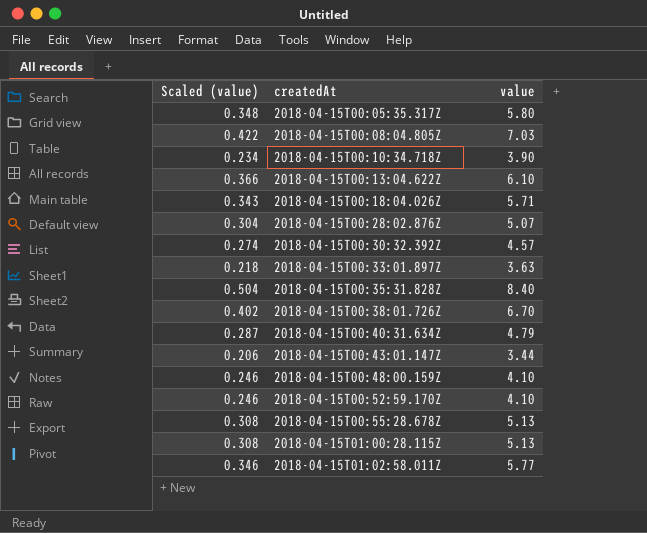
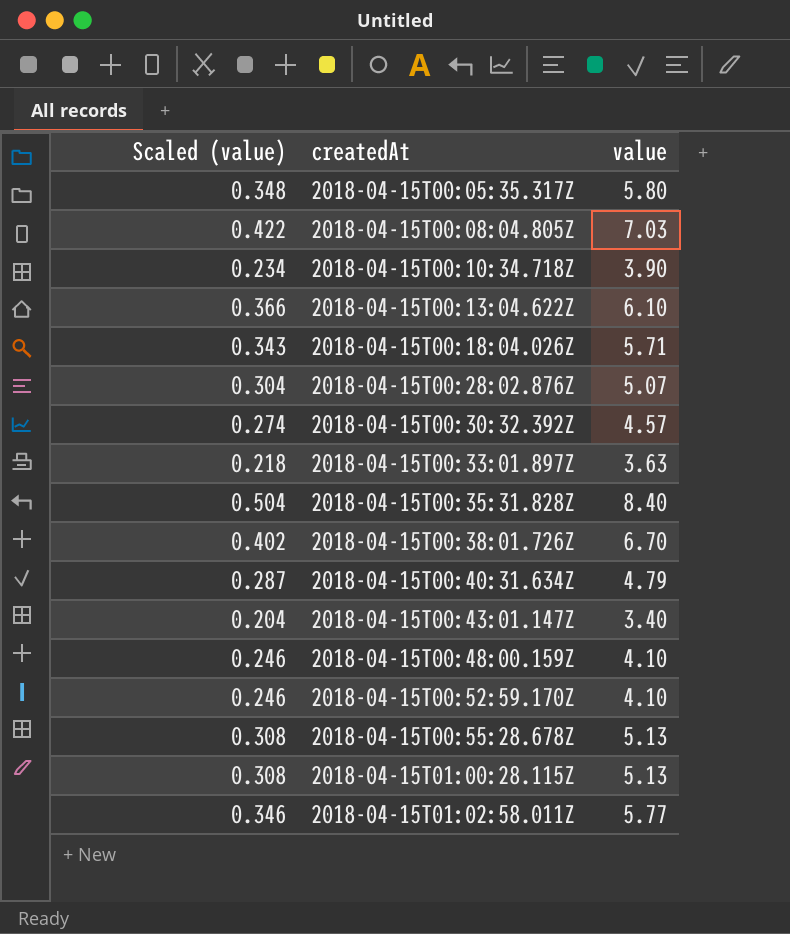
2018-04-15T00:43:01.147Z | Scaled (value): 0.206 -> 0.204
2018-04-15T00:43:01.147Z | value: 3.44 -> 3.40

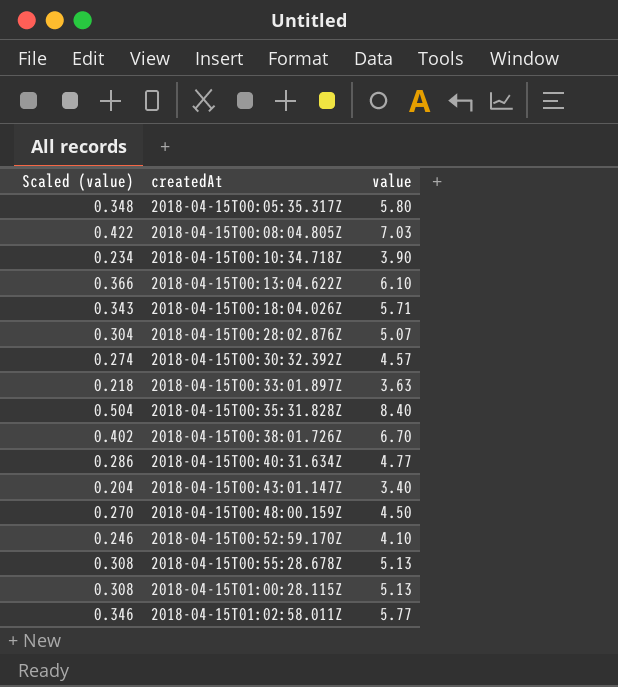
2018-04-15T00:40:31.634Z | Scaled (value): 0.287 -> 0.286
2018-04-15T00:40:31.634Z | value: 4.79 -> 4.77
2018-04-15T00:48:00.159Z | Scaled (value): 0.246 -> 0.270
2018-04-15T00:48:00.159Z | value: 4.10 -> 4.50

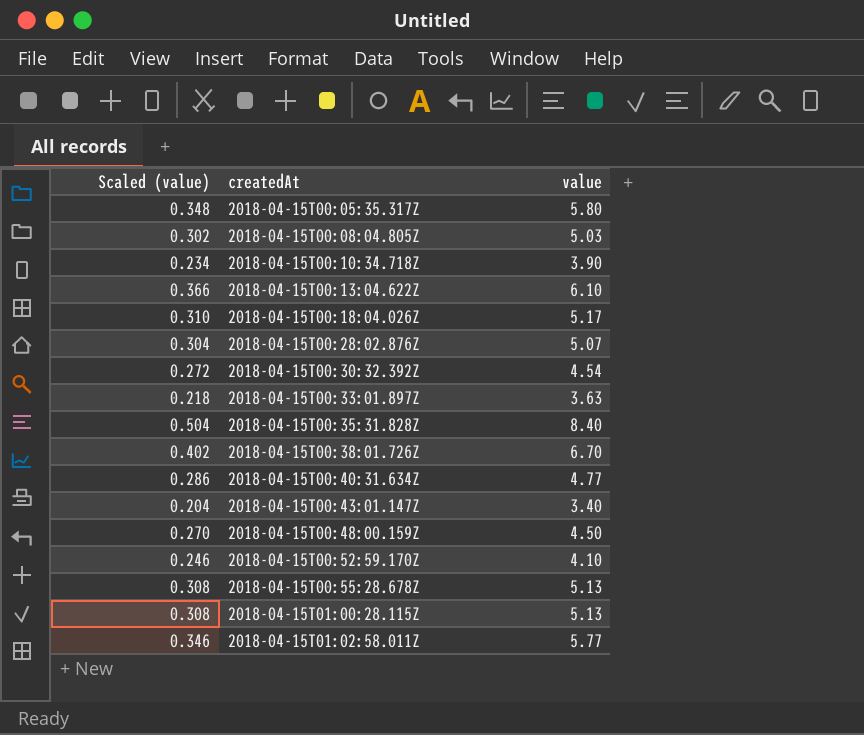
2018-04-15T00:08:04.805Z | Scaled (value): 0.422 -> 0.302
2018-04-15T00:08:04.805Z | value: 7.03 -> 5.03
2018-04-15T00:18:04.026Z | Scaled (value): 0.343 -> 0.310
2018-04-15T00:18:04.026Z | value: 5.71 -> 5.17
2018-04-15T00:30:32.392Z | Scaled (value): 0.274 -> 0.272
2018-04-15T00:30:32.392Z | value: 4.57 -> 4.54

